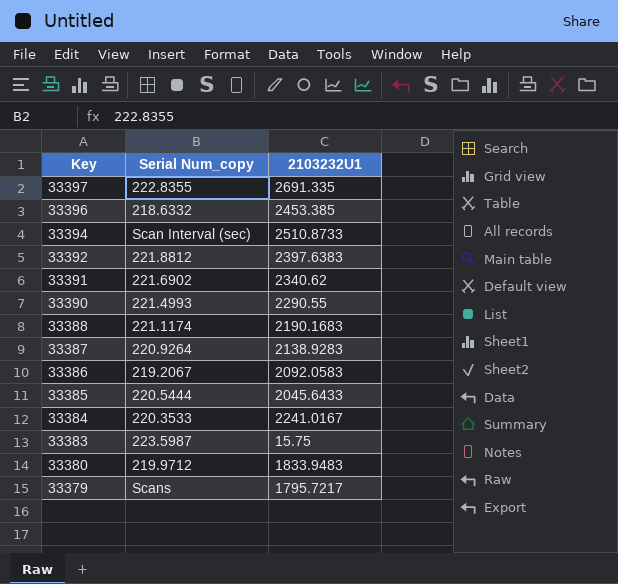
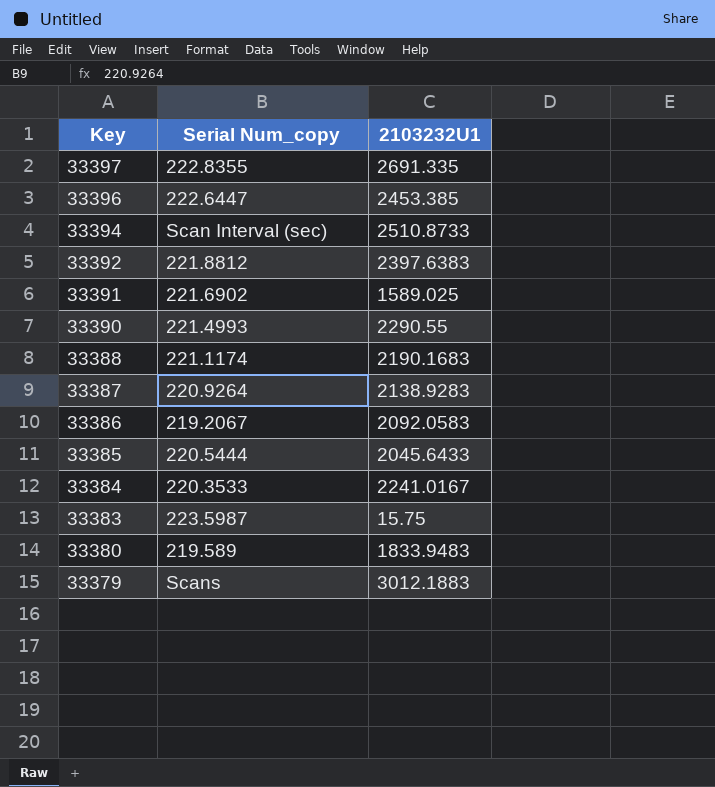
33396 | Serial Num_copy: 218.6332 -> 222.6447
33391 | 2103232U1: 2340.62 -> 1589.025
33380 | Serial Num_copy: 219.9712 -> 219.589
33379 | 2103232U1: 1795.7217 -> 3012.1883

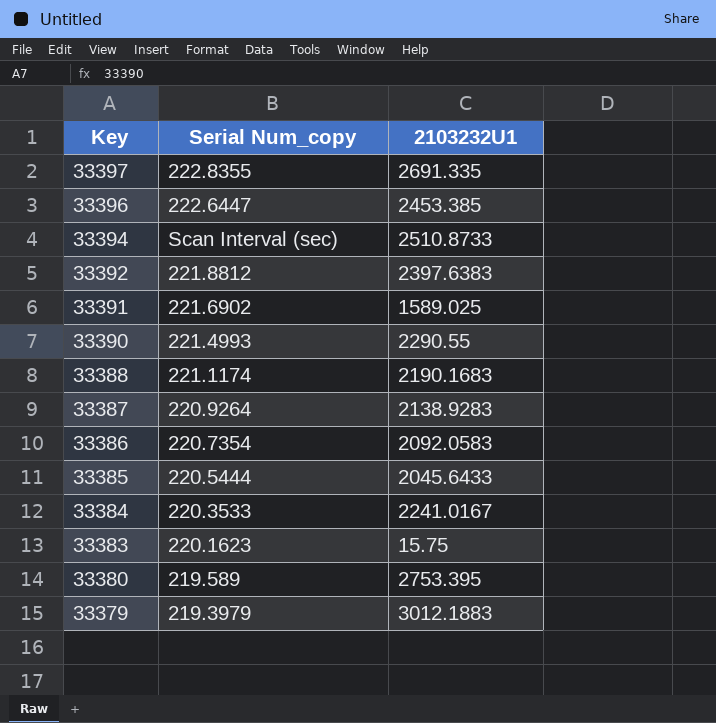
33386 | Serial Num_copy: 219.2067 -> 220.7354
33383 | Serial Num_copy: 223.5987 -> 220.1623
33380 | 2103232U1: 1833.9483 -> 2753.395
33379 | Serial Num_copy: Scans -> 219.3979

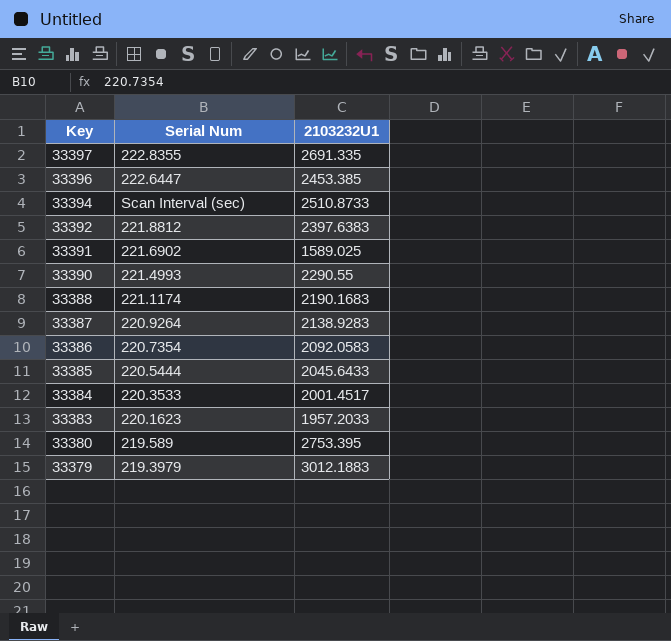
column name: Serial Num_copy -> Serial Num
33384 | 2103232U1: 2241.0167 -> 2001.4517
33383 | 2103232U1: 15.75 -> 1957.2033

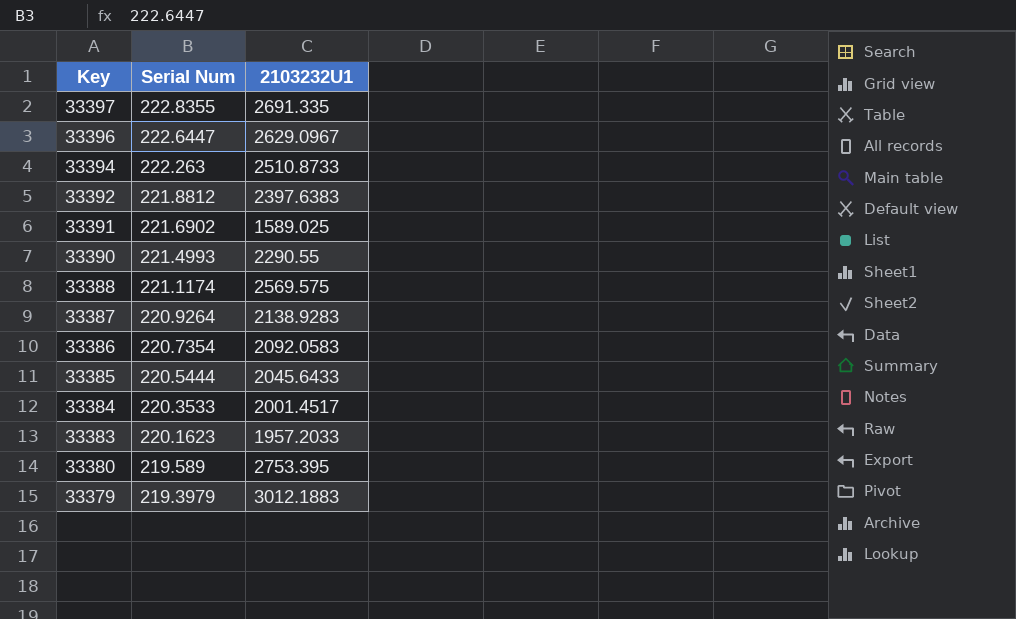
33396 | 2103232U1: 2453.385 -> 2629.0967
33394 | Serial Num: Scan Interval (sec) -> 222.263
33388 | 2103232U1: 2190.1683 -> 2569.575

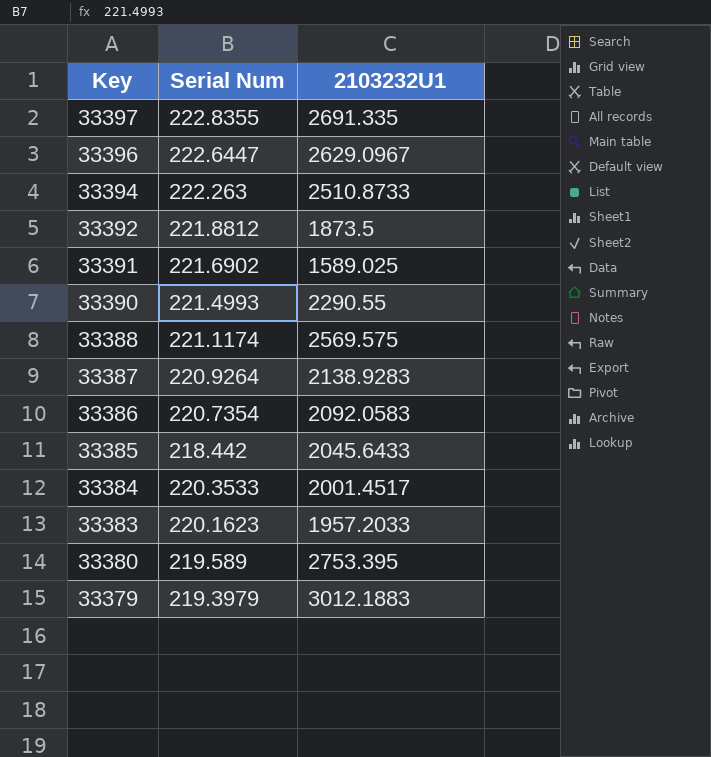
33392 | 2103232U1: 2397.6383 -> 1873.5
33385 | Serial Num: 220.5444 -> 218.442

